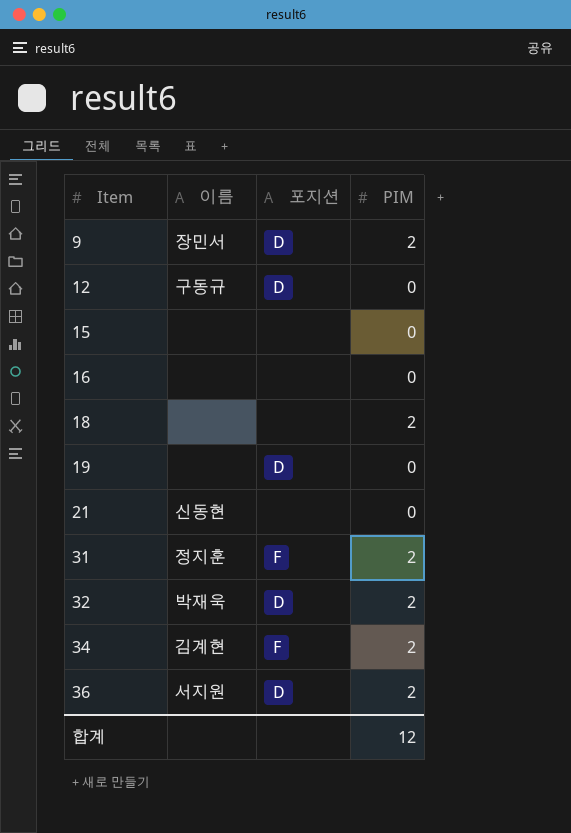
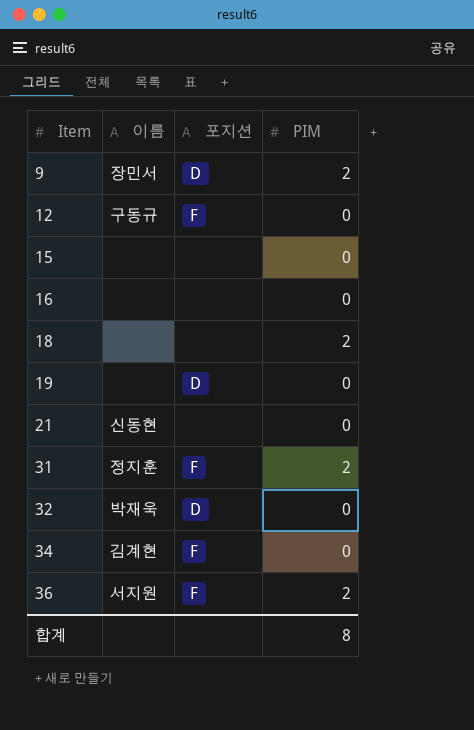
12 | 포지션: D -> F
32 | PIM: 2 -> 0
34 | PIM: 2 -> 0
36 | 포지션: D -> F
합계 | PIM: 12 -> 8

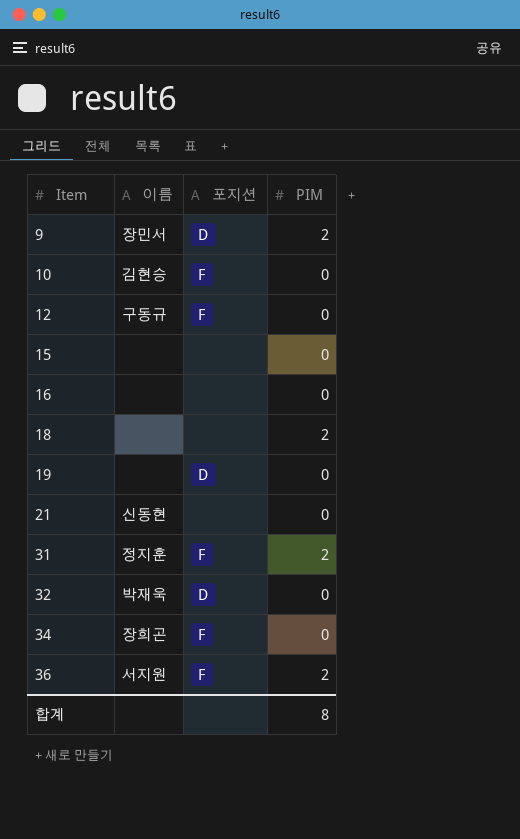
row 10: none -> 김현승 | F | 0
34 | 이름: 김계현 -> 장희곤

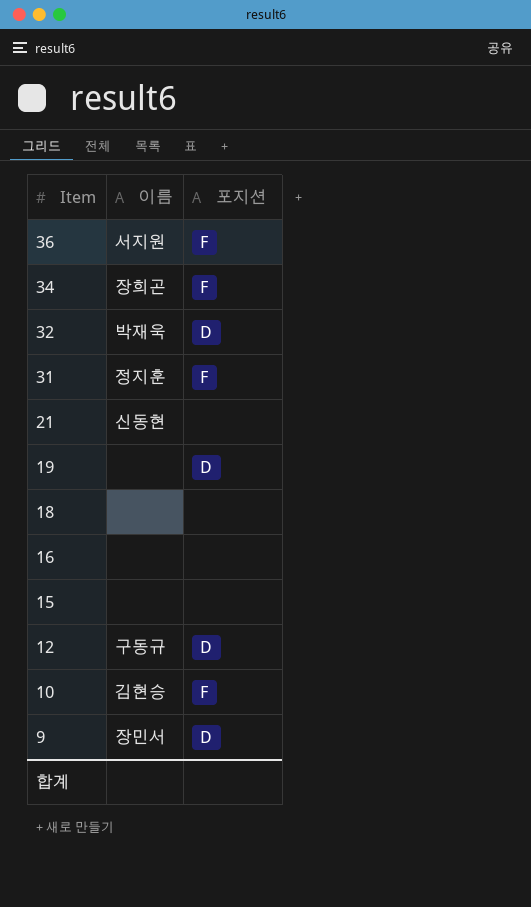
row order: Item ascending -> Item descending
column PIM | position: 4 -> none
12 | 포지션: F -> D

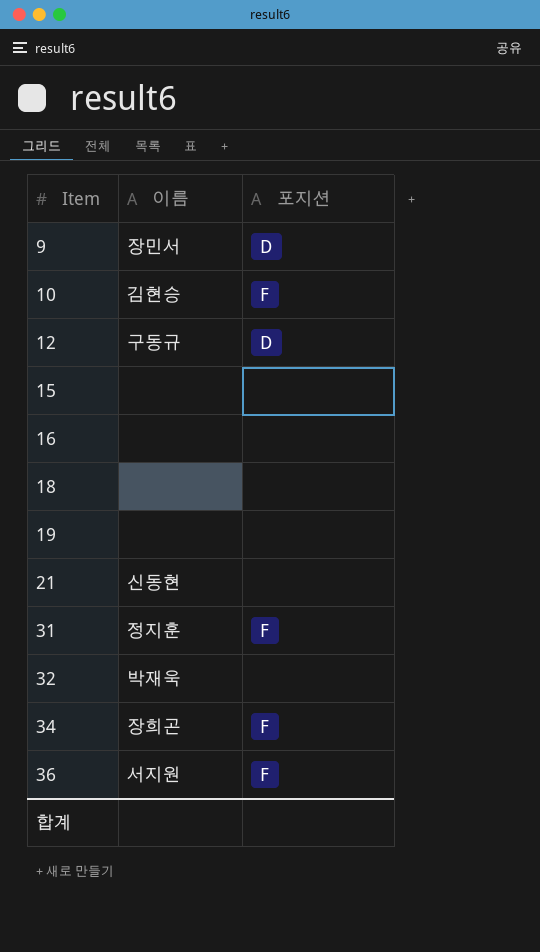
row order: Item descending -> Item ascending
19 | 포지션: D -> none
32 | 포지션: D -> none

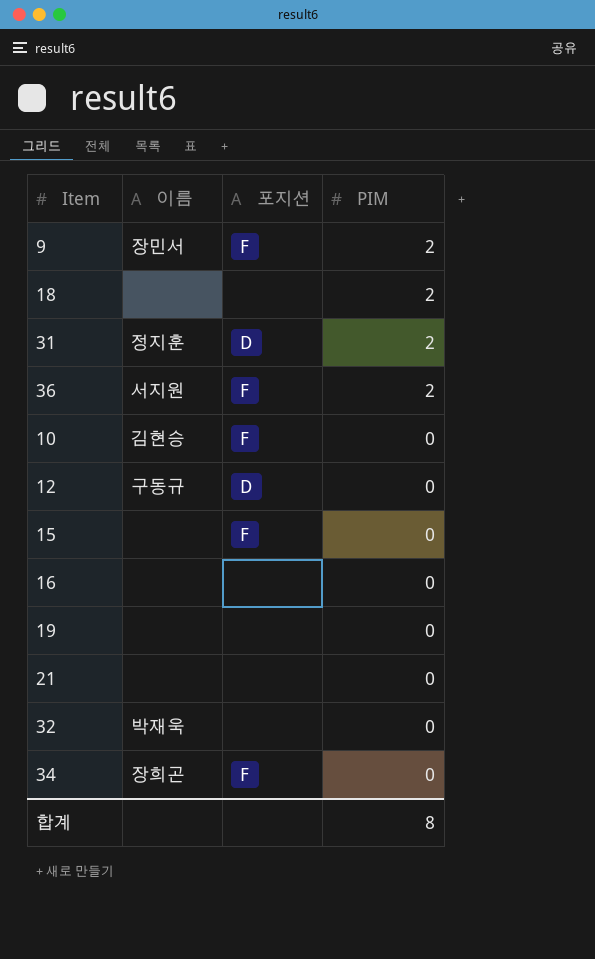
row order: Item ascending -> PIM descending
column PIM | position: none -> 4
9 | 포지션: D -> F
31 | 포지션: F -> D
15 | 포지션: none -> F
21 | 이름: 신동현 -> none

